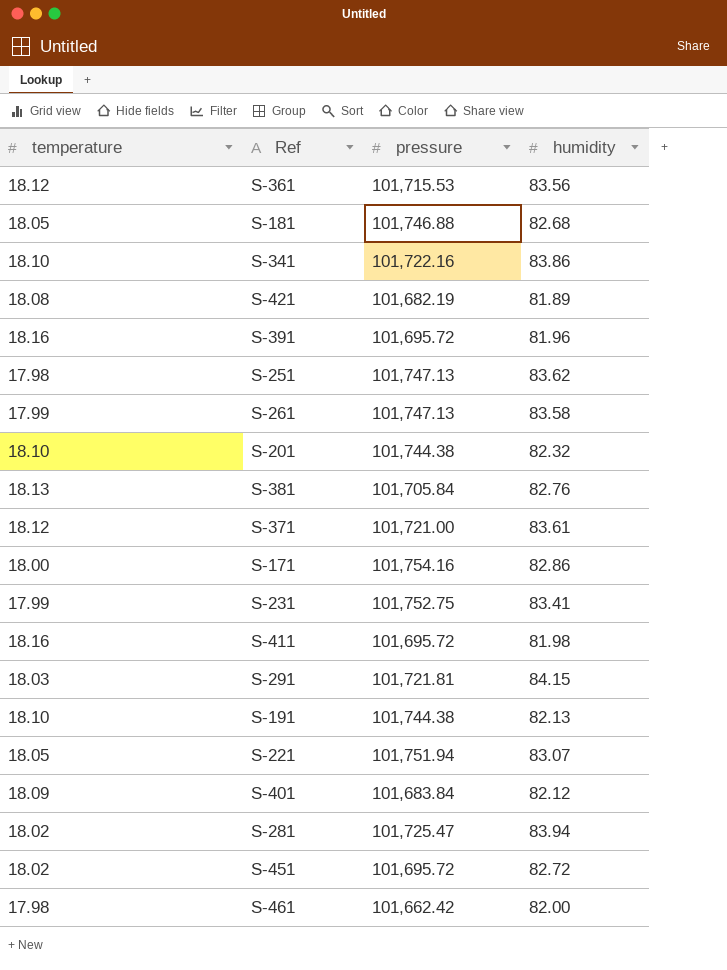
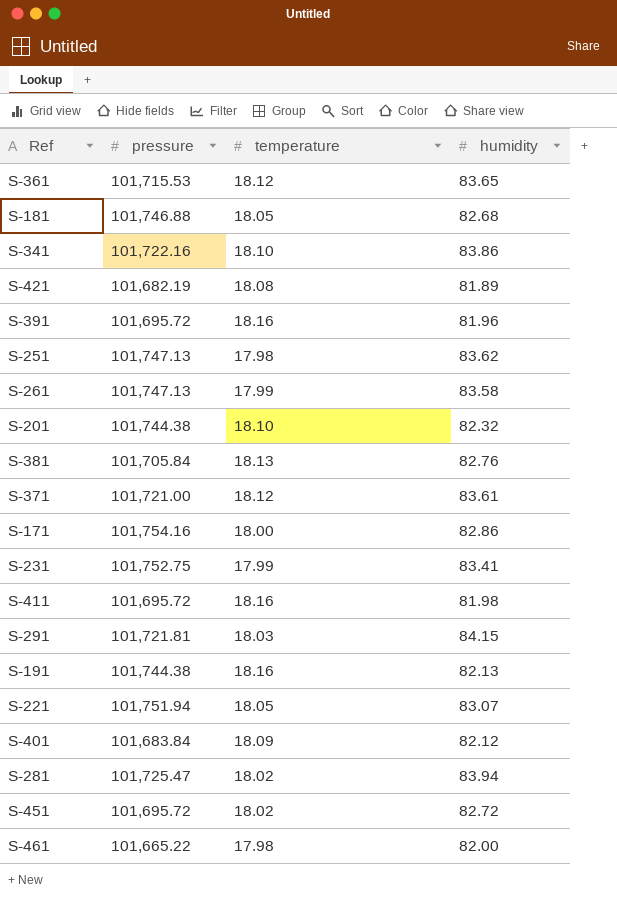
column temperature | position: 1 -> 3
S-361 | humidity: 83.56 -> 83.65
S-191 | temperature: 18.10 -> 18.16
S-461 | pressure: 101,662.42 -> 101,665.22

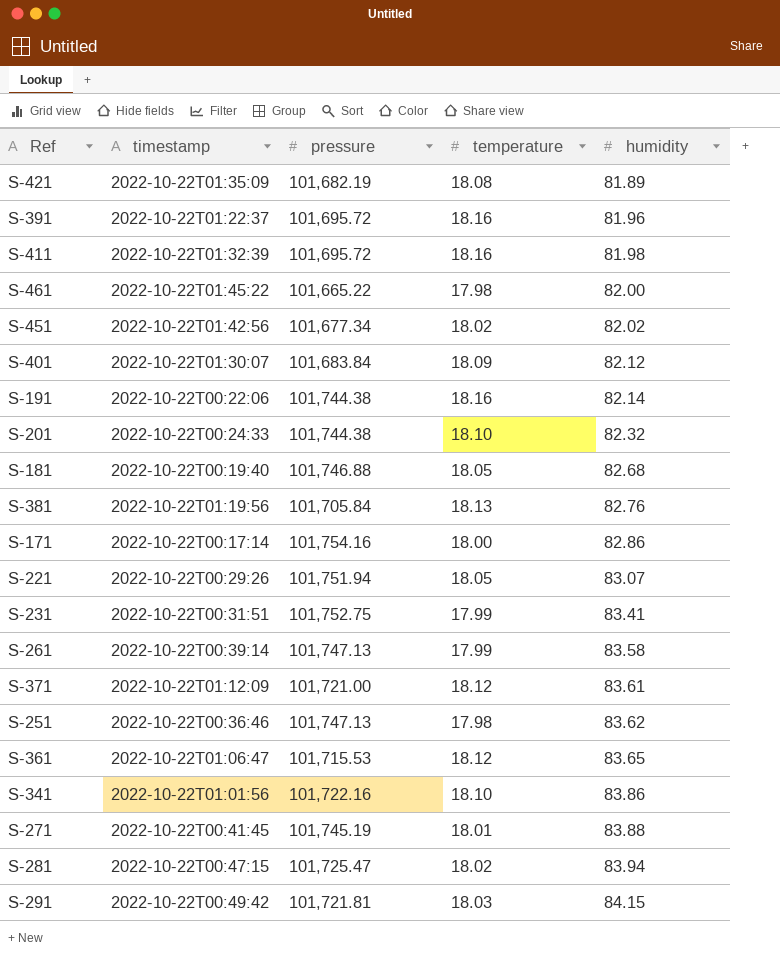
row order: none -> humidity ascending
column timestamp | position: none -> 2
S-451 | pressure: 101,695.72 -> 101,677.34
S-451 | humidity: 82.72 -> 82.02
S-191 | humidity: 82.13 -> 82.14
row S-271: none -> 2022-10-22T00:41:45 | 101,745.19 | 18.01 | 83.88

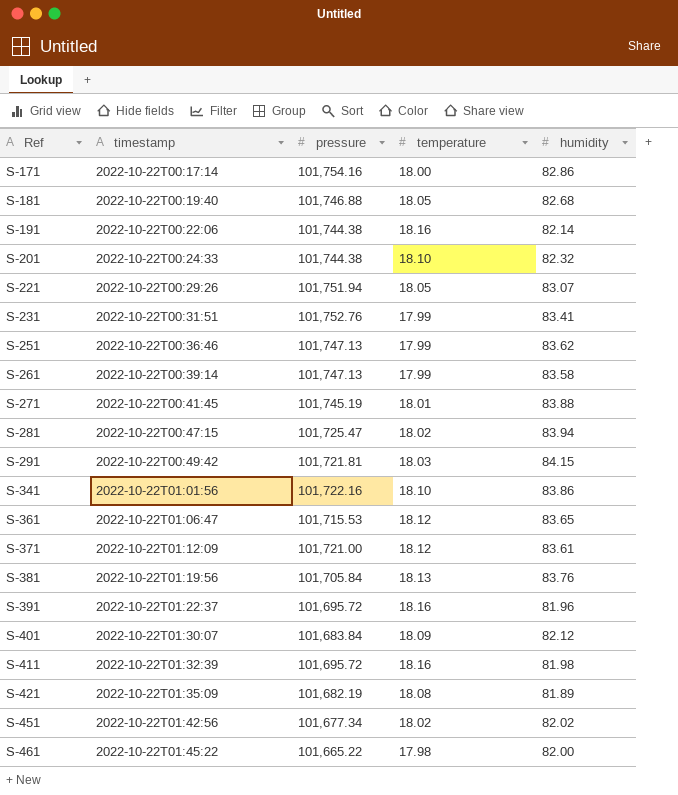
row order: humidity ascending -> Ref ascending
S-231 | pressure: 101,752.75 -> 101,752.76
S-251 | temperature: 17.98 -> 17.99
S-381 | humidity: 82.76 -> 83.76

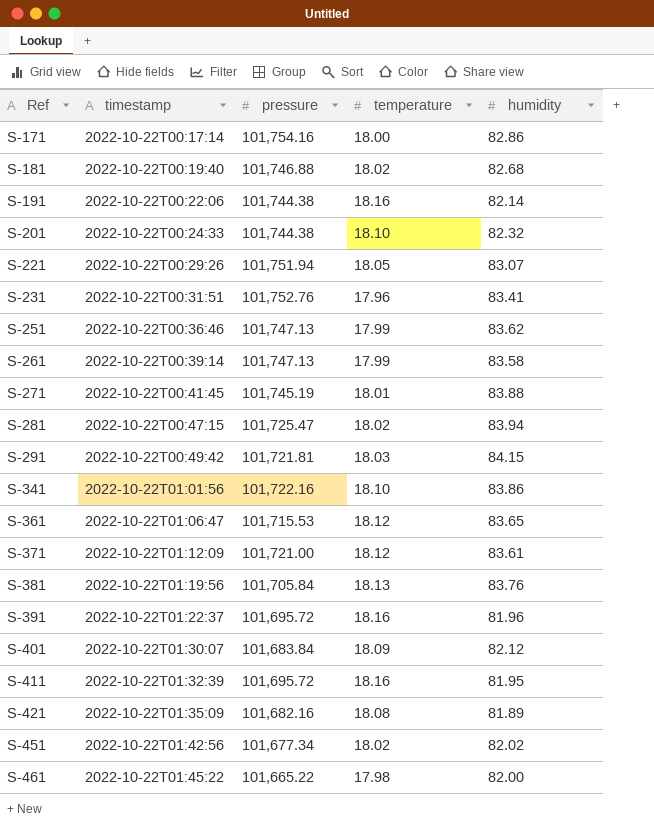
S-181 | temperature: 18.05 -> 18.02
S-231 | temperature: 17.99 -> 17.96
S-411 | humidity: 81.98 -> 81.95
S-421 | pressure: 101,682.19 -> 101,682.16

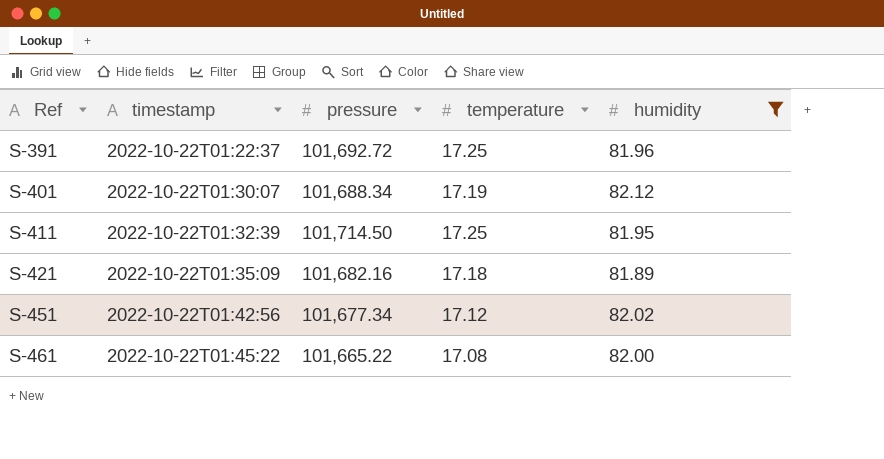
filter: none -> humidity <= 82.12
S-391 | pressure: 101,695.72 -> 101,692.72
S-391 | temperature: 18.16 -> 17.25
S-401 | pressure: 101,683.84 -> 101,688.34
S-401 | temperature: 18.09 -> 17.19
S-411 | pressure: 101,695.72 -> 101,714.50
S-411 | temperature: 18.16 -> 17.25
S-421 | temperature: 18.08 -> 17.18
S-451 | temperature: 18.02 -> 17.12
S-461 | temperature: 17.98 -> 17.08

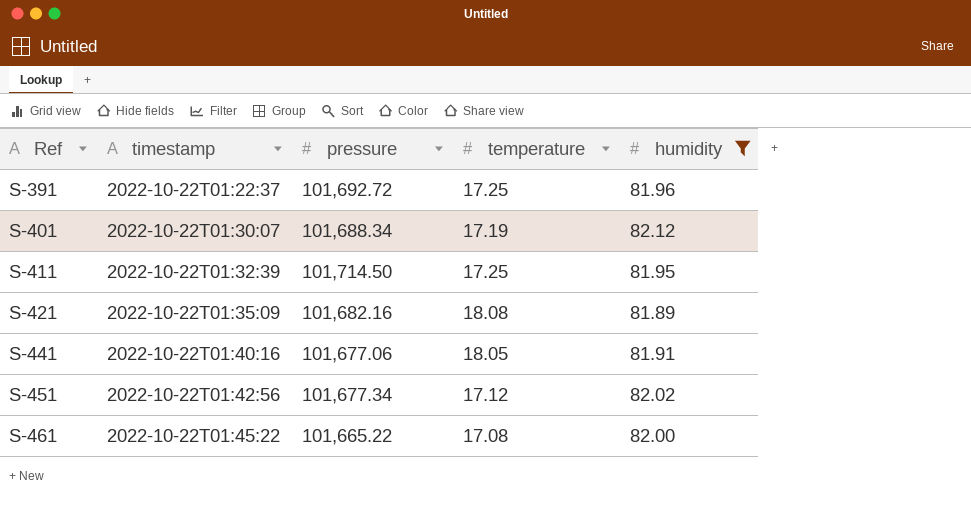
S-421 | temperature: 17.18 -> 18.08
row S-441: none -> 2022-10-22T01:40:16 | 101,677.06 | 18.05 | 81.91

